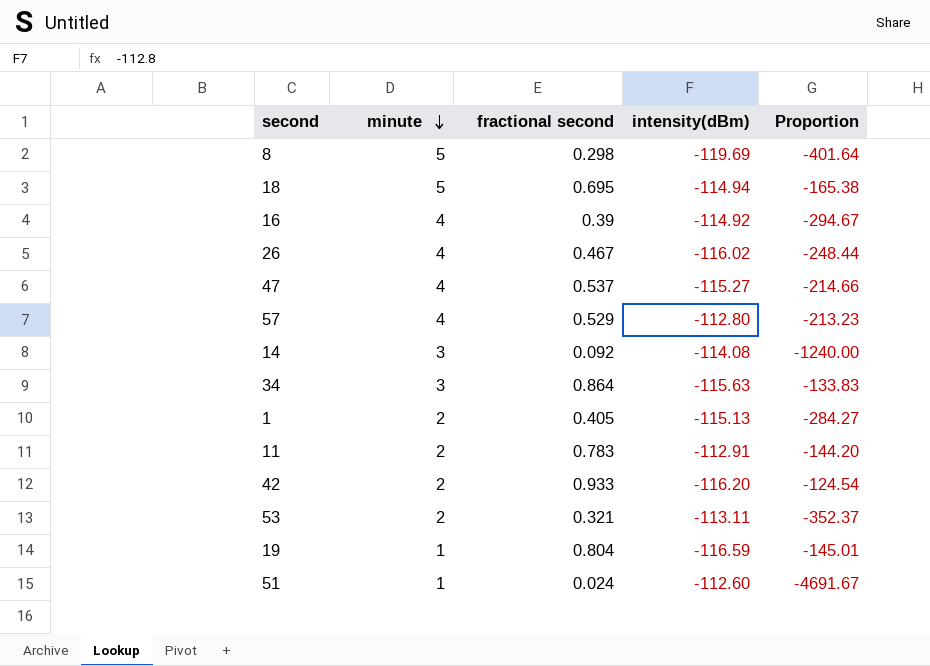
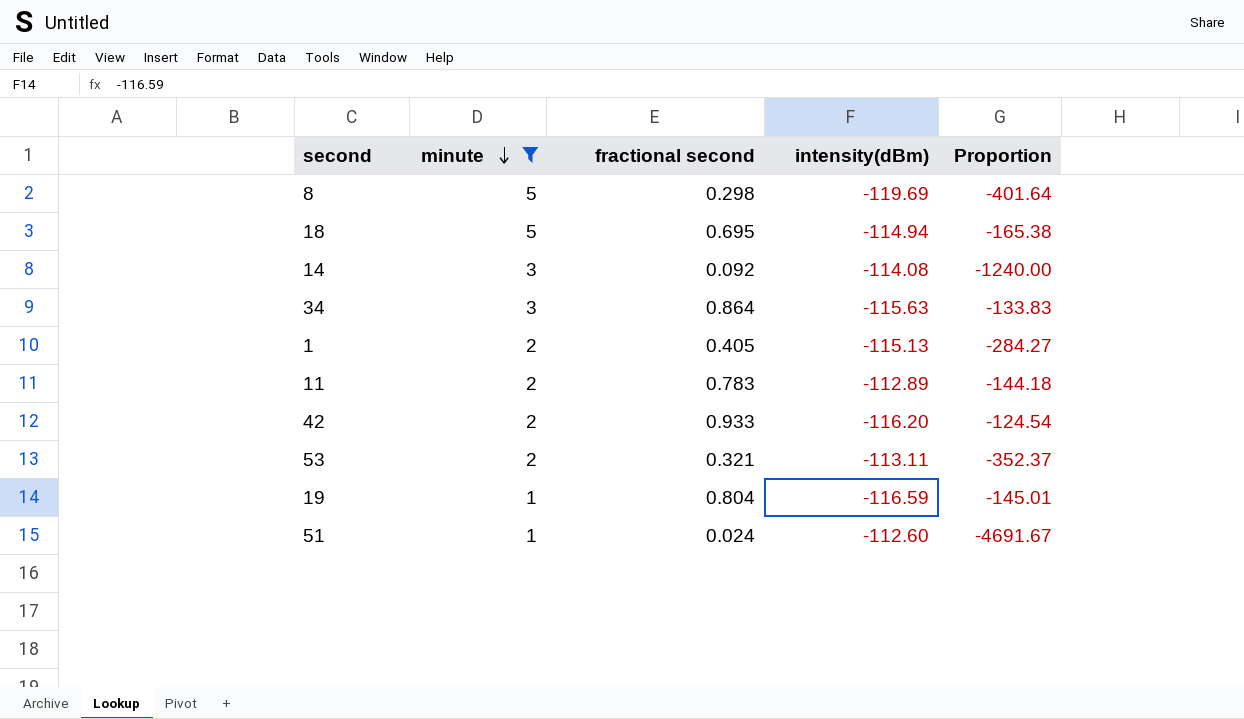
filter: none -> minute != 4
11 | intensity(dBm): -112.91 -> -112.89
11 | Proportion: -144.20 -> -144.18

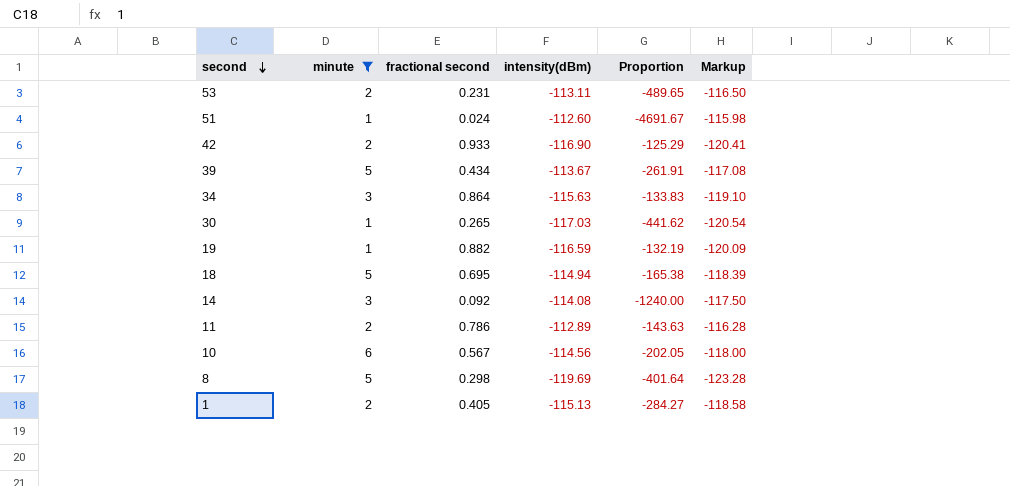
row order: minute descending -> second descending
column Markup | formula: none -> [intensity(dBm)] * 1.03
53 | fractional second: 0.321 -> 0.231
53 | Proportion: -352.37 -> -489.65
42 | intensity(dBm): -116.20 -> -116.90
42 | Proportion: -124.54 -> -125.29
row 39: none -> 5 | 0.434 | -113.67 | -261.91 | -117.08
row 30: none -> 1 | 0.265 | -117.03 | -441.62 | -120.54
19 | fractional second: 0.804 -> 0.882
19 | Proportion: -145.01 -> -132.19
11 | fractional second: 0.783 -> 0.786
11 | Proportion: -144.18 -> -143.63
row 10: none -> 6 | 0.567 | -114.56 | -202.05 | -118.00

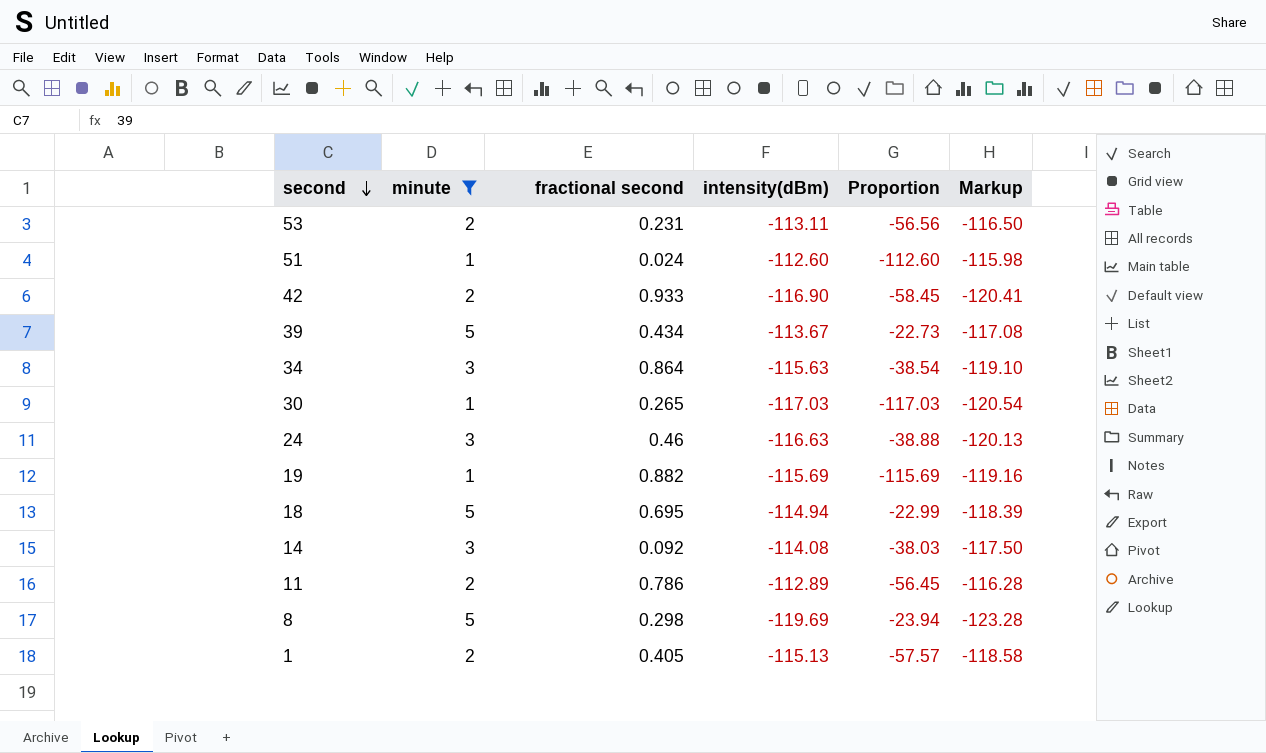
column Proportion | formula: [intensity(dBm)] / [fractional second] -> [intensity(dBm)] / [minute]
row 10: 6 | 0.567 | -114.56 | -202.05 | -118.00 -> none
row 24: none -> 3 | 0.46 | -116.63 | -38.88 | -120.13
19 | intensity(dBm): -116.59 -> -115.69
19 | Markup: -120.09 -> -119.16

